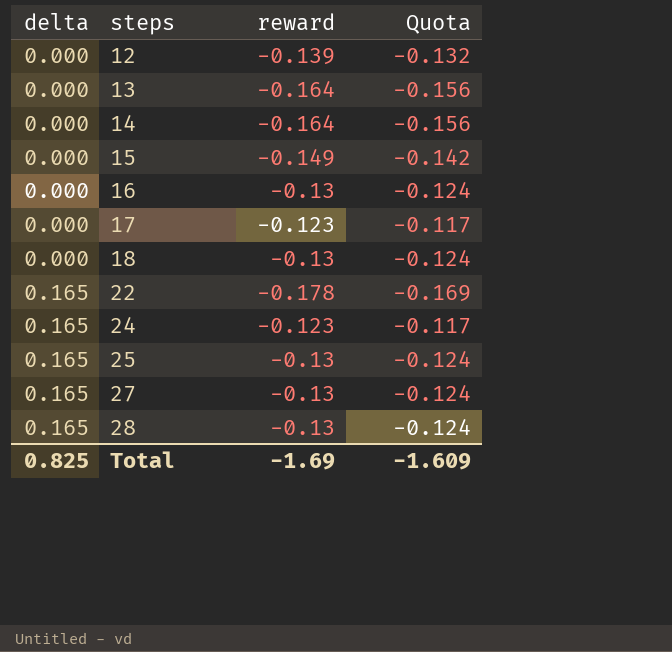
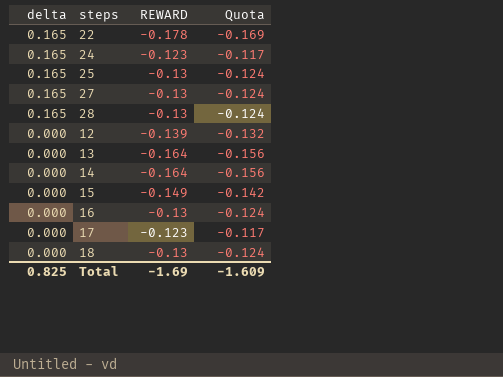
row order: delta ascending -> delta descending
column name: reward -> REWARD

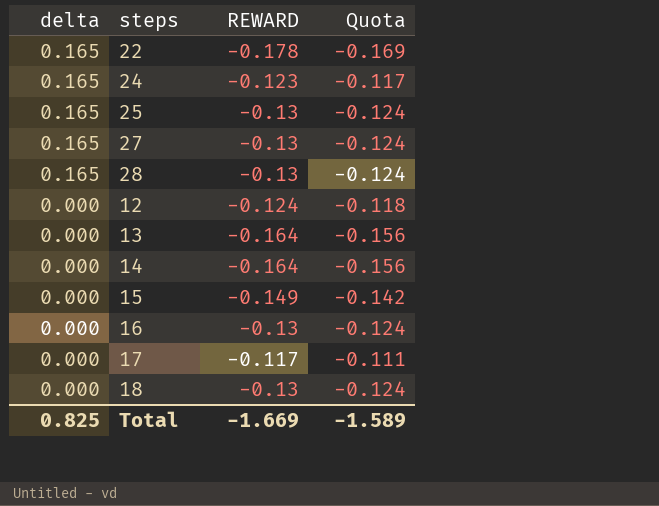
12 | REWARD: -0.139 -> -0.124
12 | Quota: -0.132 -> -0.118
17 | REWARD: -0.123 -> -0.117
17 | Quota: -0.117 -> -0.111
Total | REWARD: -1.69 -> -1.669
Total | Quota: -1.609 -> -1.589

